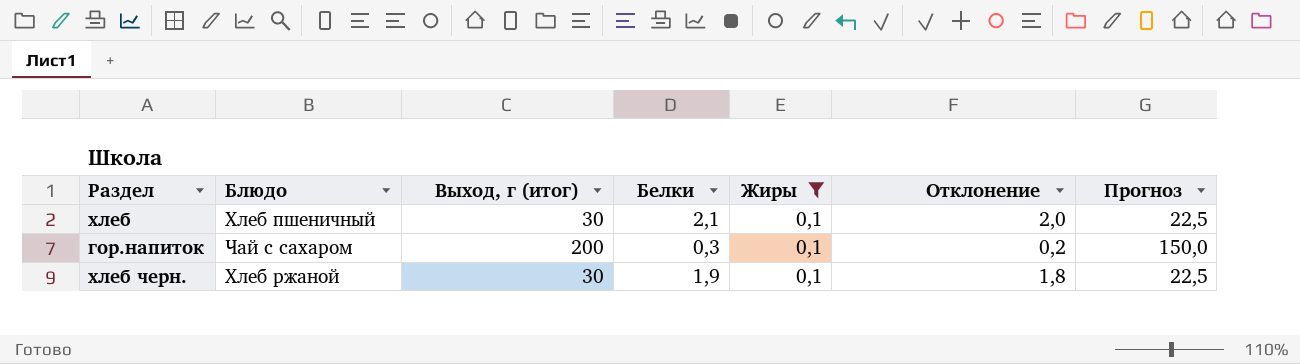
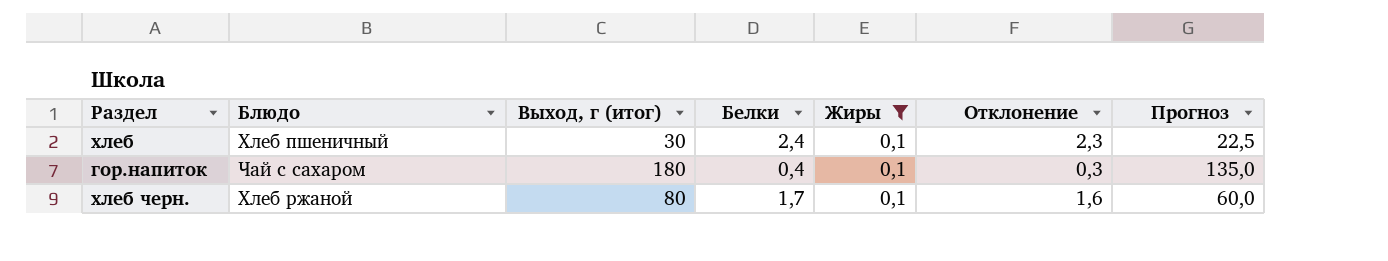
хлеб | Белки: 2,1 -> 2,4
хлеб | Отклонение: 2,0 -> 2,3
гор.напиток | Выход, г (итог): 200 -> 180
гор.напиток | Белки: 0,3 -> 0,4
гор.напиток | Отклонение: 0,2 -> 0,3
гор.напиток | Прогноз: 150,0 -> 135,0
хлеб черн. | Выход, г (итог): 30 -> 80
хлеб черн. | Белки: 1,9 -> 1,7
хлеб черн. | Отклонение: 1,8 -> 1,6
хлеб черн. | Прогноз: 22,5 -> 60,0

